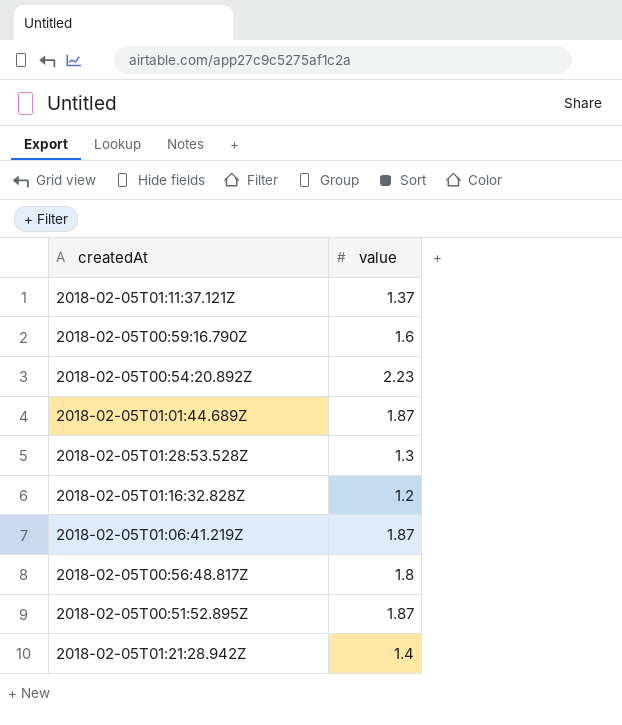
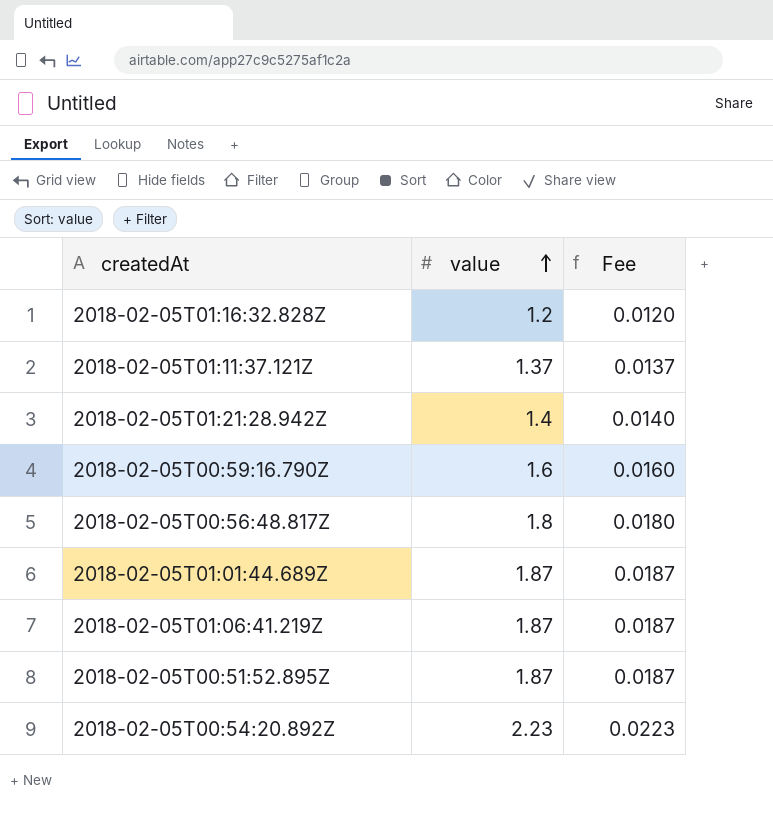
row order: none -> value ascending
column Fee | formula: none -> [value] * 0.01
row 2018-02-05T01:28:53.528Z: 1.3 -> none

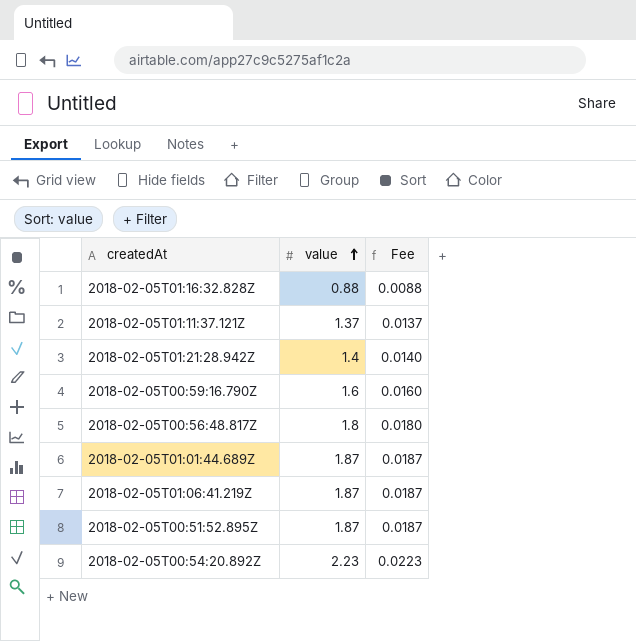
2018-02-05T01:16:32.828Z | value: 1.2 -> 0.88
2018-02-05T01:16:32.828Z | Fee: 0.0120 -> 0.0088

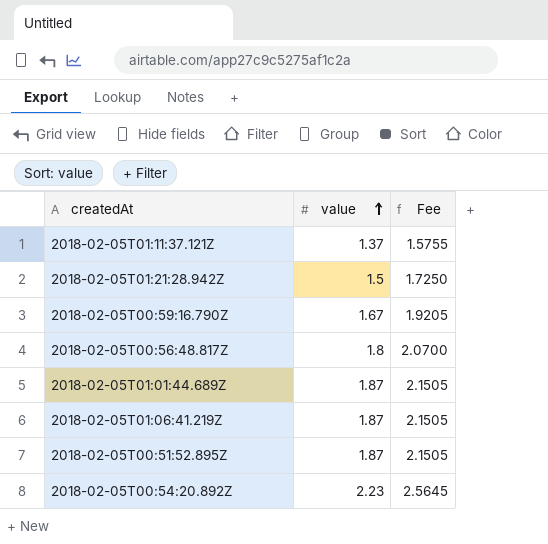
column Fee | formula: [value] * 0.01 -> [value] * 1.15
row 2018-02-05T01:16:32.828Z: 0.88 | 0.0088 -> none
2018-02-05T01:21:28.942Z | value: 1.4 -> 1.5
2018-02-05T00:59:16.790Z | value: 1.6 -> 1.67

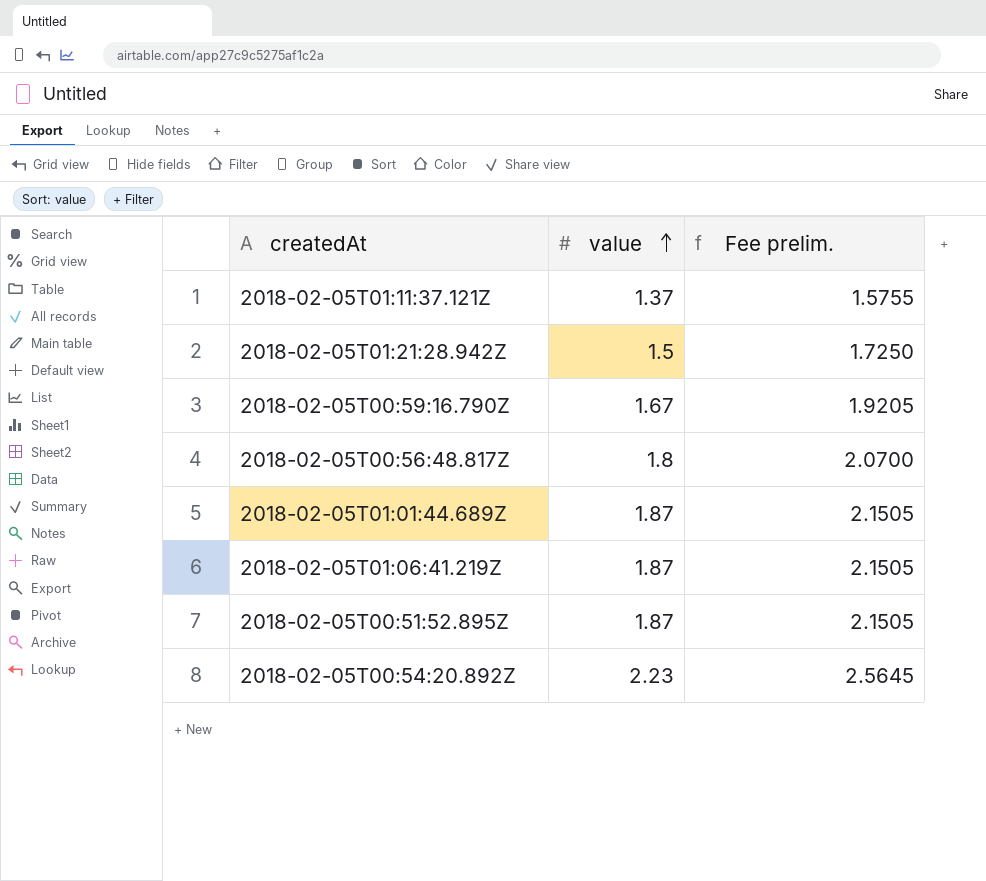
column name: Fee -> Fee prelim.

